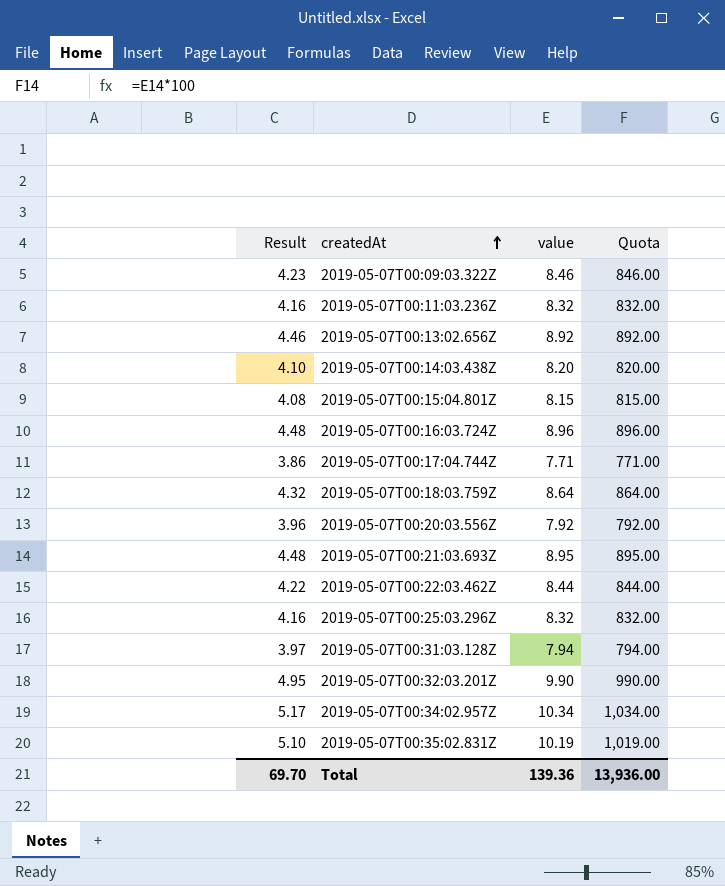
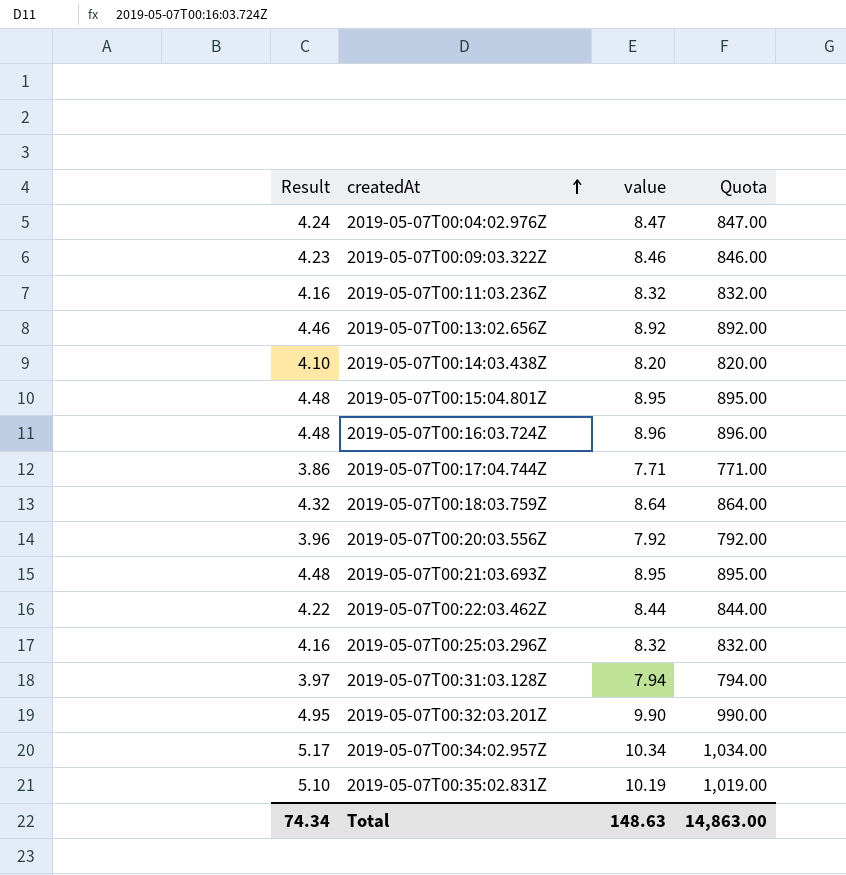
row 2019-05-07T00:04:02.976Z: none -> 4.24 | 8.47 | 847.00
2019-05-07T00:15:04.801Z | Result: 4.08 -> 4.48
2019-05-07T00:15:04.801Z | value: 8.15 -> 8.95
2019-05-07T00:15:04.801Z | Quota: 815.00 -> 895.00
Total | Result: 69.70 -> 74.34
Total | value: 139.36 -> 148.63
Total | Quota: 13,936.00 -> 14,863.00

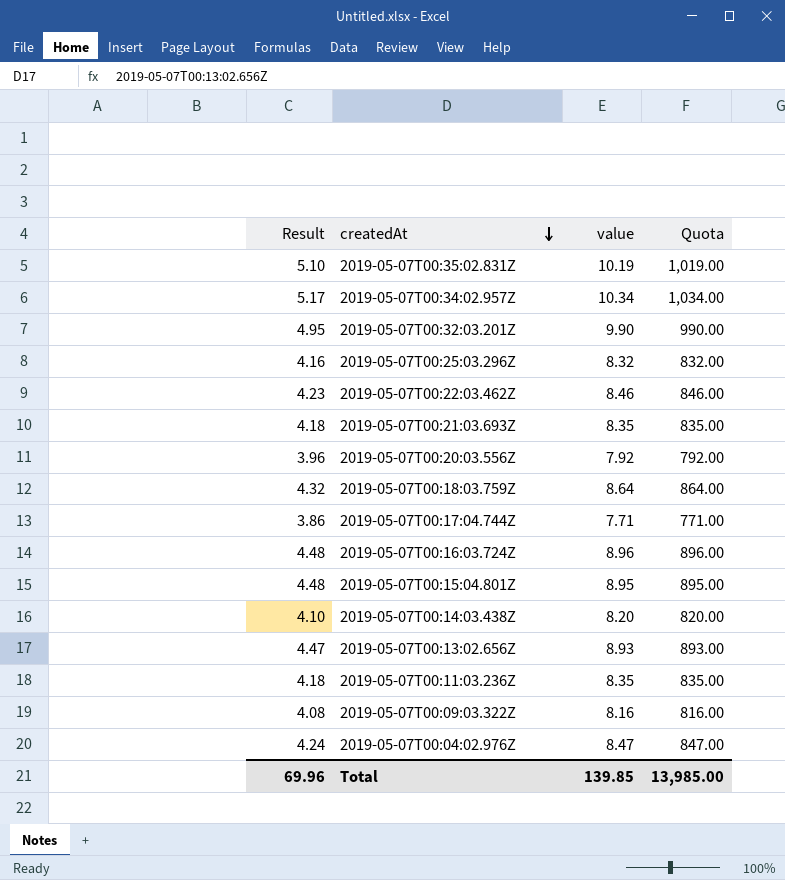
row order: createdAt ascending -> createdAt descending
row 2019-05-07T00:31:03.128Z: 3.97 | 7.94 | 794.00 -> none
2019-05-07T00:22:03.462Z | Result: 4.22 -> 4.23
2019-05-07T00:22:03.462Z | value: 8.44 -> 8.46
2019-05-07T00:22:03.462Z | Quota: 844.00 -> 846.00
2019-05-07T00:21:03.693Z | Result: 4.48 -> 4.18
2019-05-07T00:21:03.693Z | value: 8.95 -> 8.35
2019-05-07T00:21:03.693Z | Quota: 895.00 -> 835.00
2019-05-07T00:13:02.656Z | Result: 4.46 -> 4.47
2019-05-07T00:13:02.656Z | value: 8.92 -> 8.93
2019-05-07T00:13:02.656Z | Quota: 892.00 -> 893.00
2019-05-07T00:11:03.236Z | Result: 4.16 -> 4.18
2019-05-07T00:11:03.236Z | value: 8.32 -> 8.35
2019-05-07T00:11:03.236Z | Quota: 832.00 -> 835.00
2019-05-07T00:09:03.322Z | Result: 4.23 -> 4.08
2019-05-07T00:09:03.322Z | value: 8.46 -> 8.16
2019-05-07T00:09:03.322Z | Quota: 846.00 -> 816.00
Total | Result: 74.34 -> 69.96
Total | value: 148.63 -> 139.85
Total | Quota: 14,863.00 -> 13,985.00

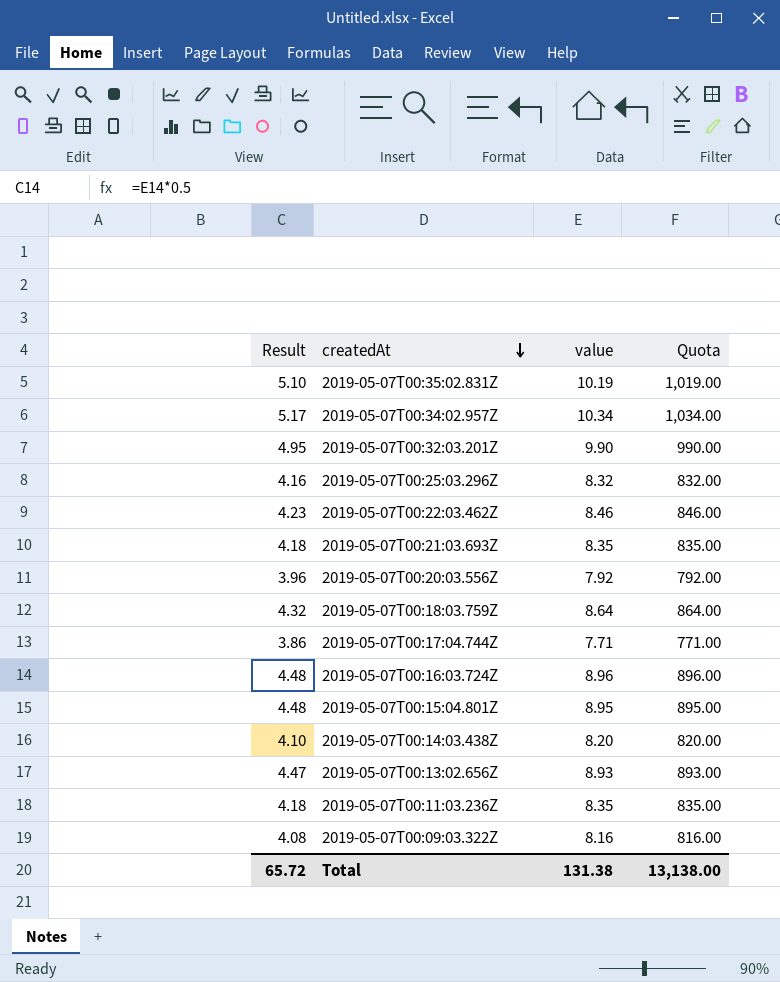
row 2019-05-07T00:04:02.976Z: 4.24 | 8.47 | 847.00 -> none
Total | Result: 69.96 -> 65.72
Total | value: 139.85 -> 131.38
Total | Quota: 13,985.00 -> 13,138.00

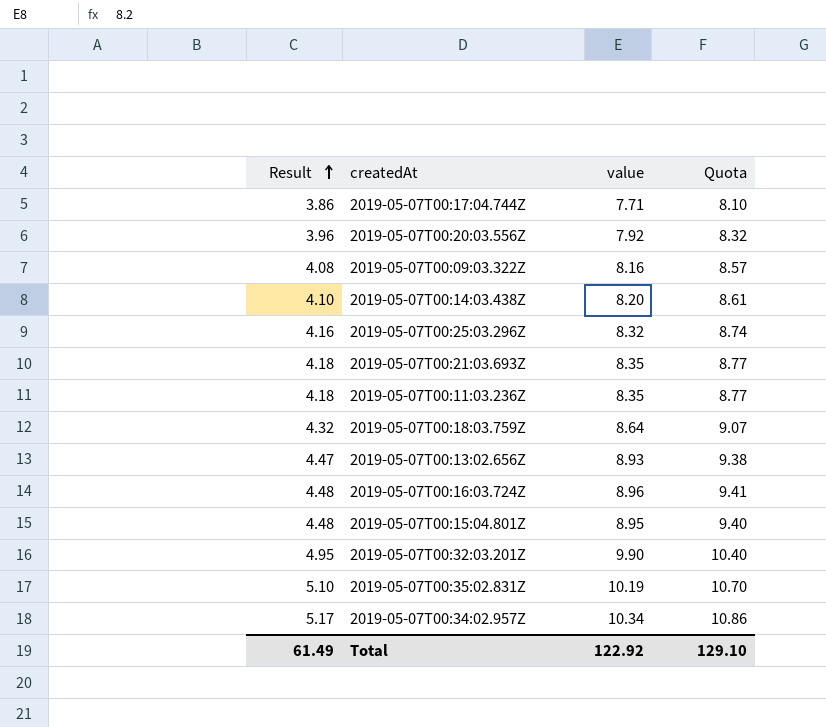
row order: createdAt descending -> Result ascending
column Quota | formula: [value] * 100 -> [value] * 1.05
row 2019-05-07T00:22:03.462Z: 4.23 | 8.46 | 846.00 -> none
Total | Result: 65.72 -> 61.49
Total | value: 131.38 -> 122.92
Total | Quota: 13,138.00 -> 129.10

